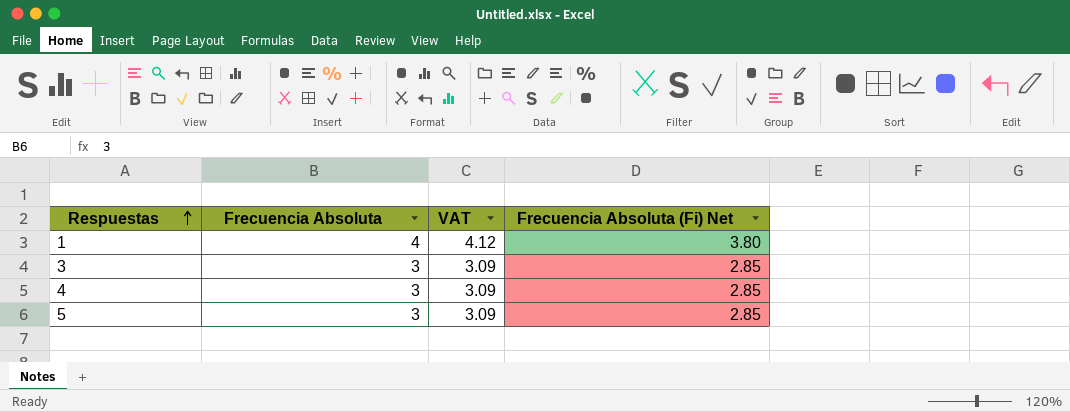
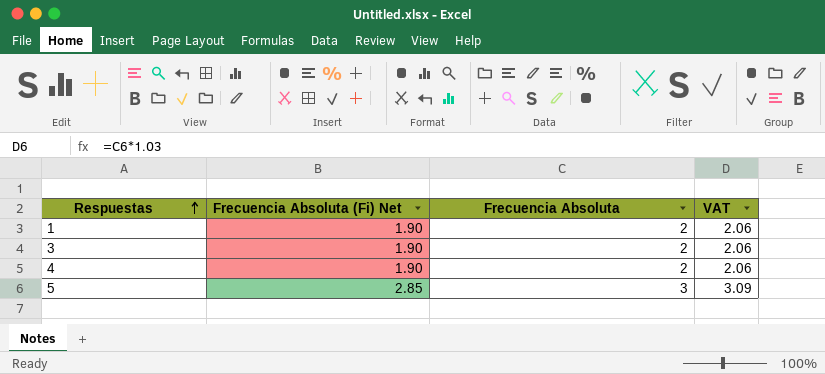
column Frecuencia Absoluta (Fi) Net | position: 4 -> 2
1 | Frecuencia Absoluta (Fi) Net: 3.80 -> 1.90
1 | Frecuencia Absoluta: 4 -> 2
1 | VAT: 4.12 -> 2.06
3 | Frecuencia Absoluta (Fi) Net: 2.85 -> 1.90
3 | Frecuencia Absoluta: 3 -> 2
3 | VAT: 3.09 -> 2.06
4 | Frecuencia Absoluta (Fi) Net: 2.85 -> 1.90
4 | Frecuencia Absoluta: 3 -> 2
4 | VAT: 3.09 -> 2.06

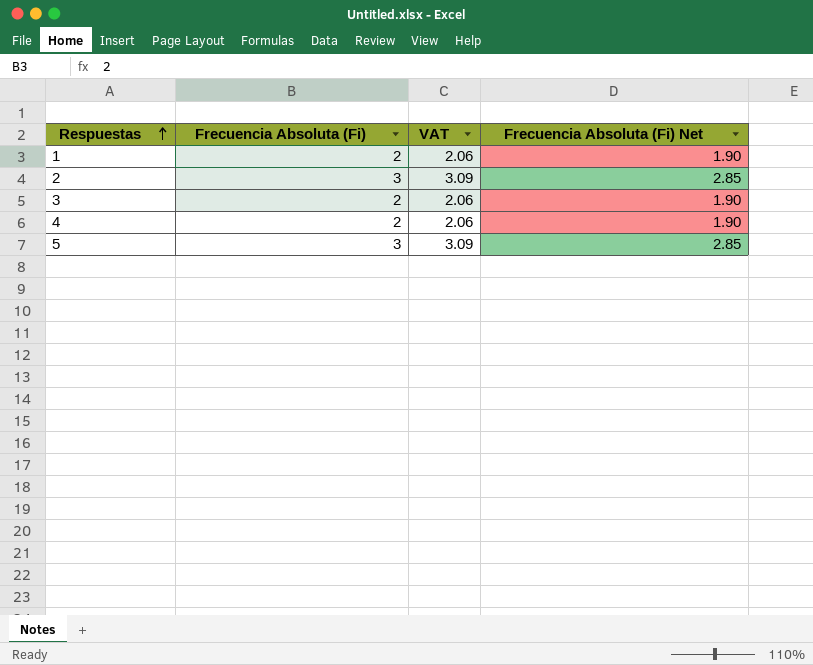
column name: Frecuencia Absoluta -> Frecuencia Absoluta (Fi)
column Frecuencia Absoluta (Fi) Net | position: 2 -> 4
row 2: none -> 3 | 3.09 | 2.85

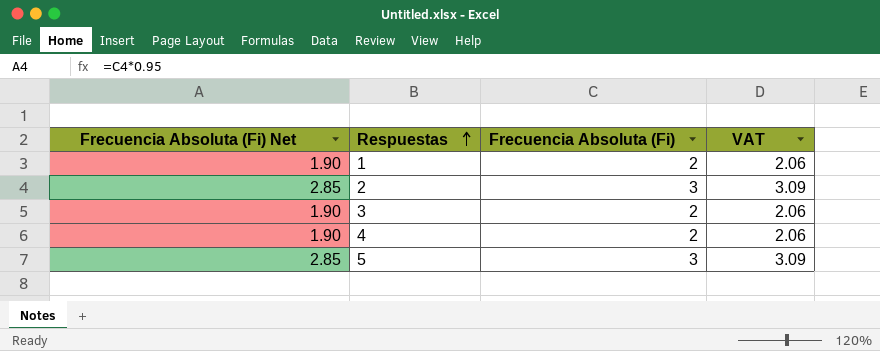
column Frecuencia Absoluta (Fi) Net | position: 4 -> 1

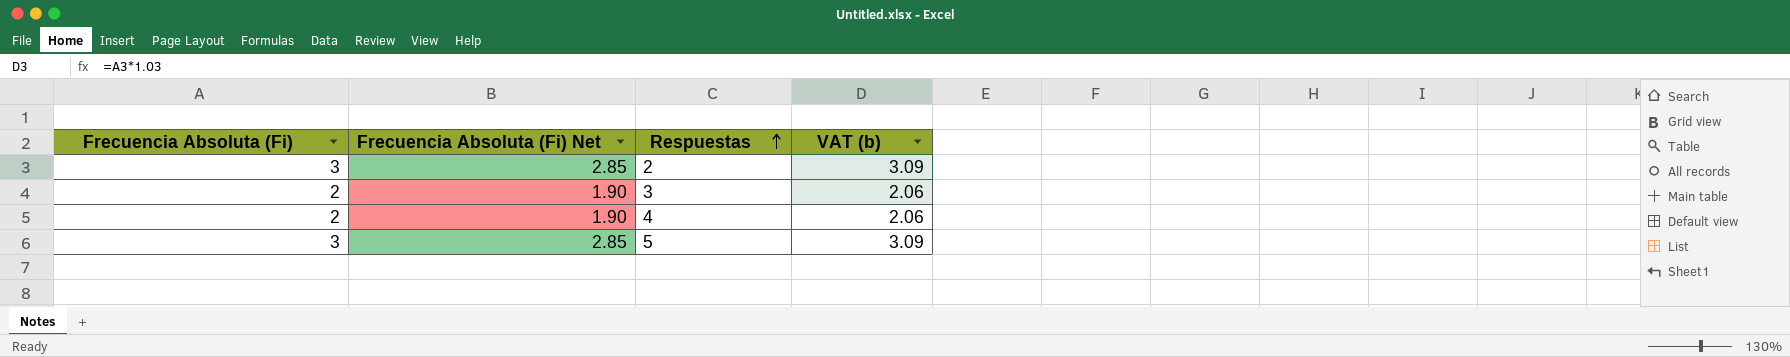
column Frecuencia Absoluta (Fi) | position: 3 -> 1
column name: VAT -> VAT (b)
row 1: 1.90 | 2 | 2.06 -> none

